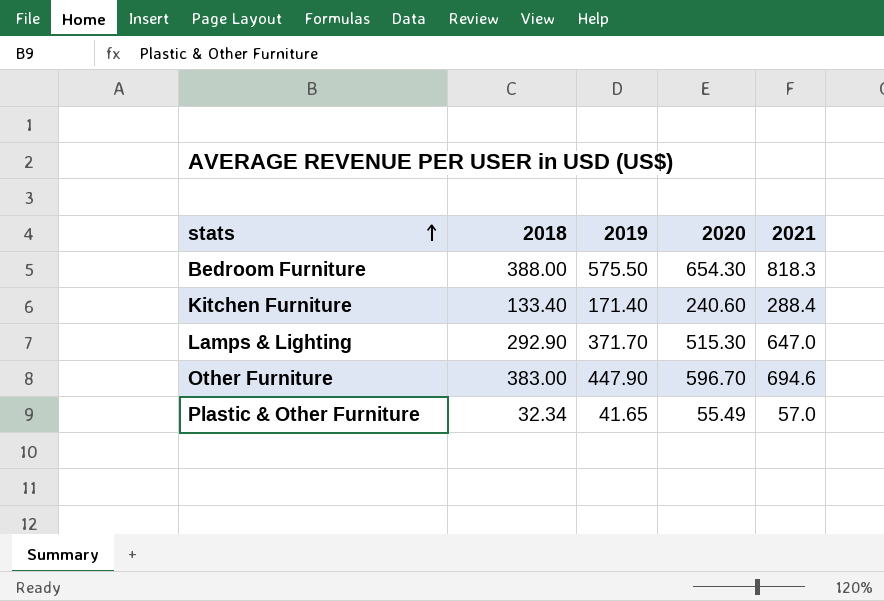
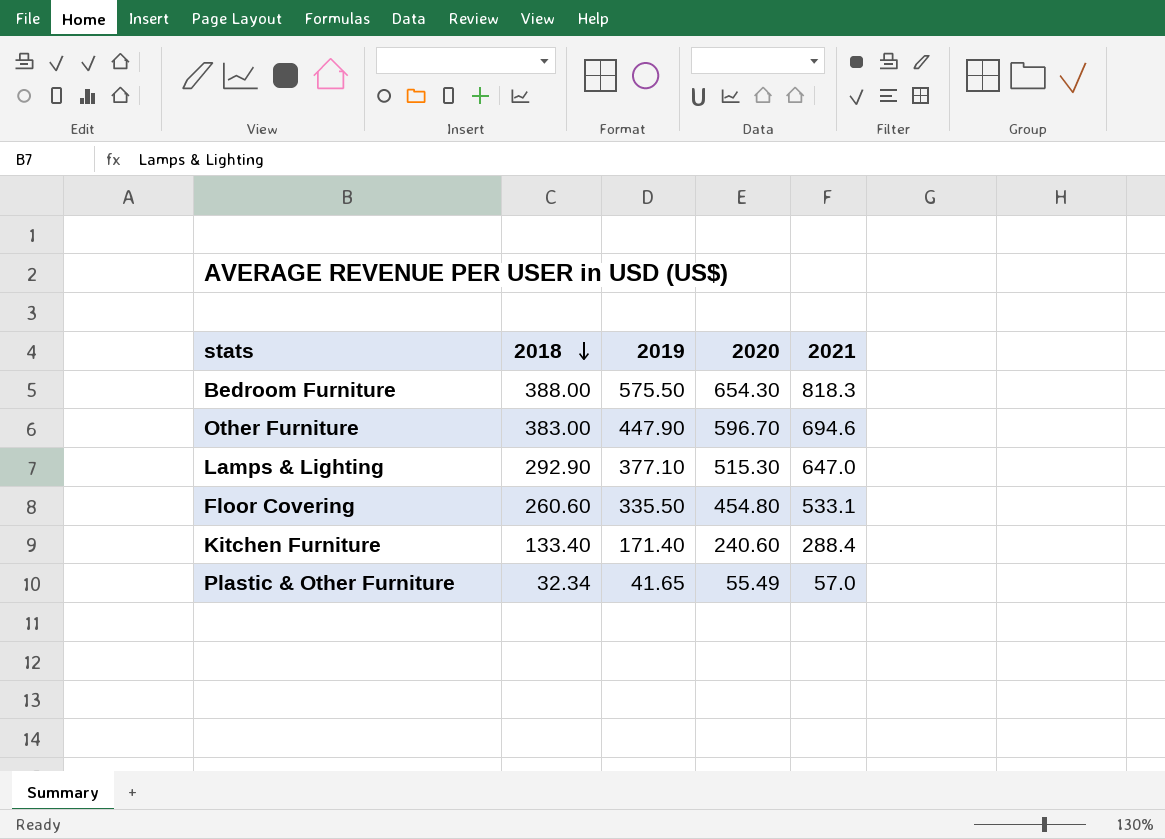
row order: stats ascending -> 2018 descending
Lamps & Lighting | 2019: 371.70 -> 377.10
row Floor Covering: none -> 260.60 | 335.50 | 454.80 | 533.1

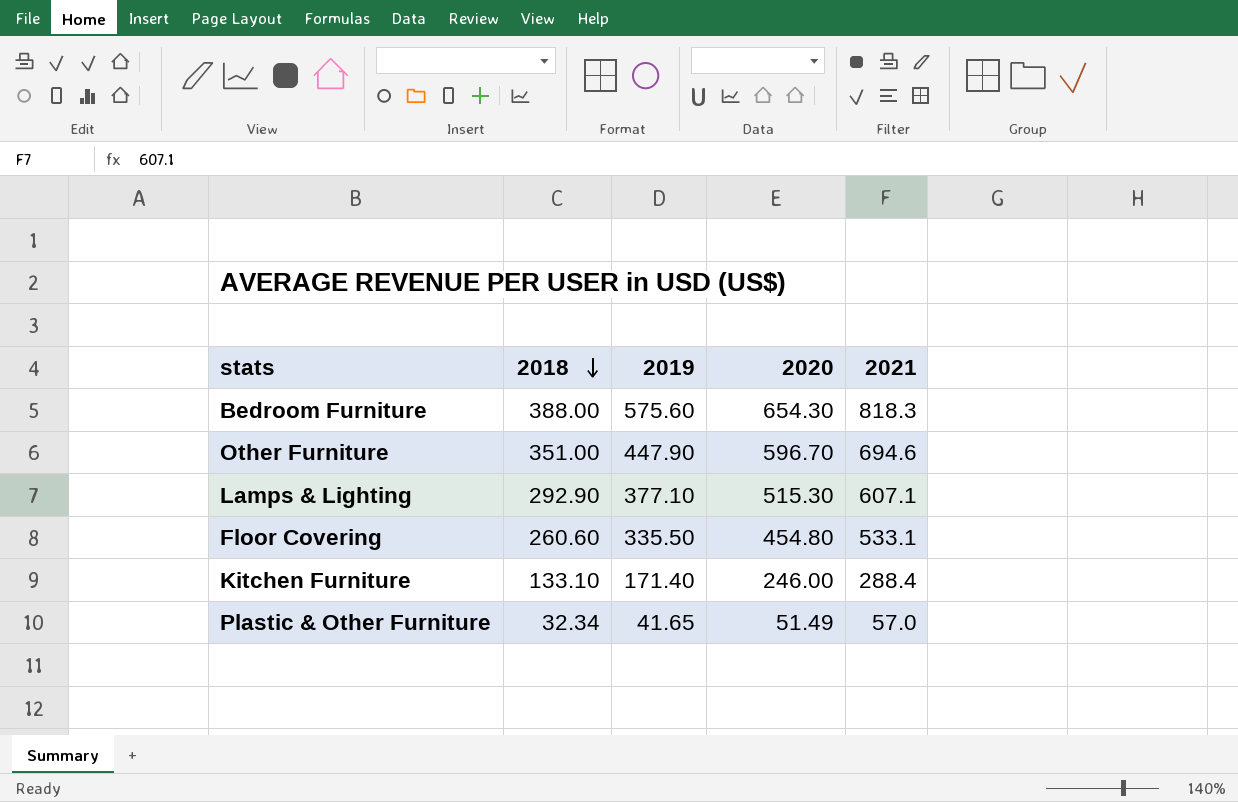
Bedroom Furniture | 2019: 575.50 -> 575.60
Other Furniture | 2018: 383.00 -> 351.00
Lamps & Lighting | 2021: 647.0 -> 607.1
Kitchen Furniture | 2018: 133.40 -> 133.10
Kitchen Furniture | 2020: 240.60 -> 246.00
Plastic & Other Furniture | 2020: 55.49 -> 51.49

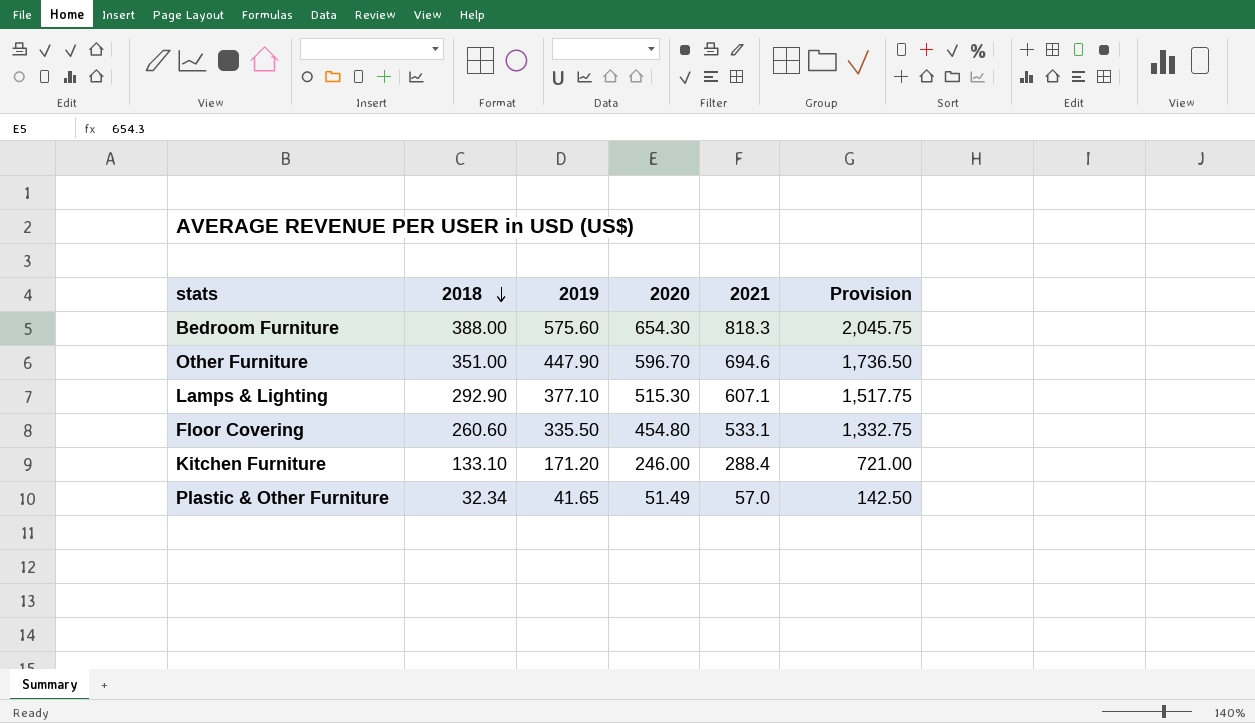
column Provision | formula: none -> [2021] * 2.5
Kitchen Furniture | 2019: 171.40 -> 171.20

